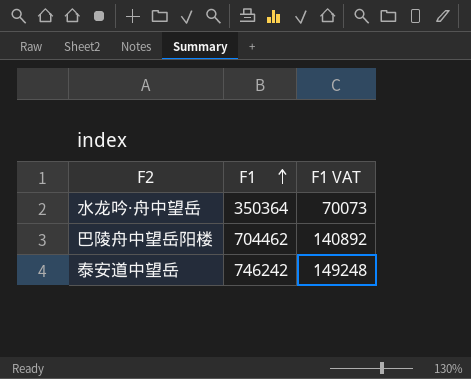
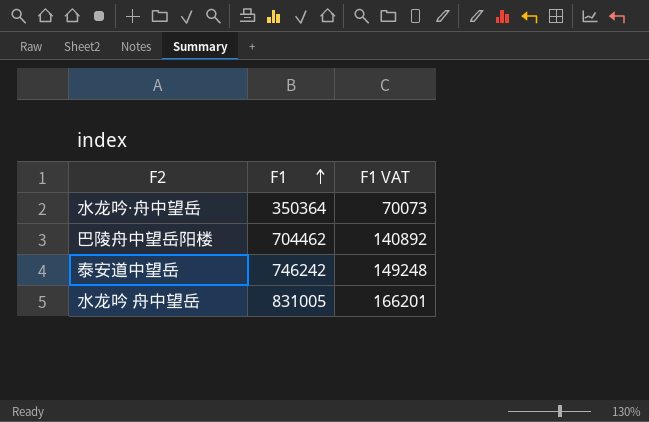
row 水龙吟 舟中望岳: none -> 831005 | 166201

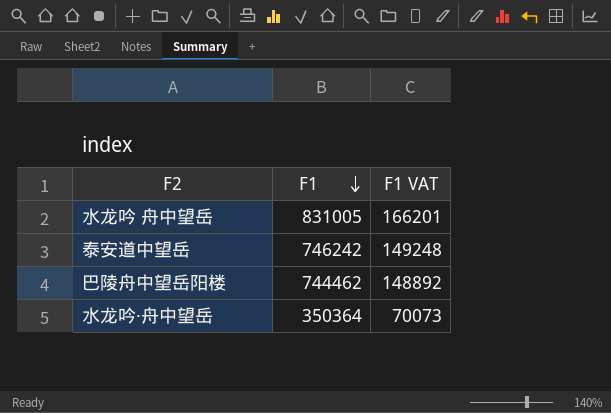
row order: F1 ascending -> F1 descending
巴陵舟中望岳阳楼 | F1: 704462 -> 744462
巴陵舟中望岳阳楼 | F1 VAT: 140892 -> 148892

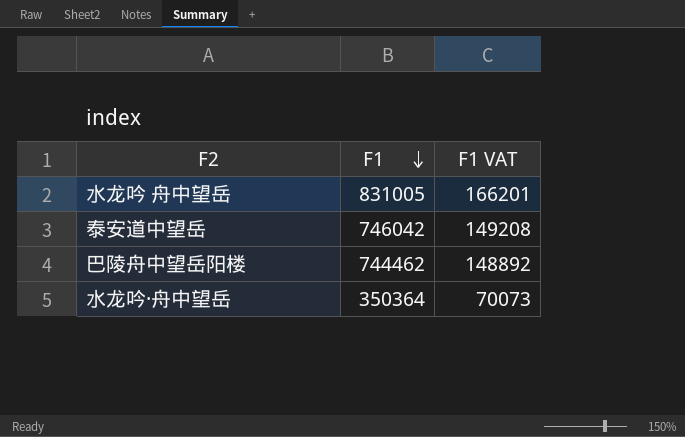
泰安道中望岳 | F1: 746242 -> 746042
泰安道中望岳 | F1 VAT: 149248 -> 149208

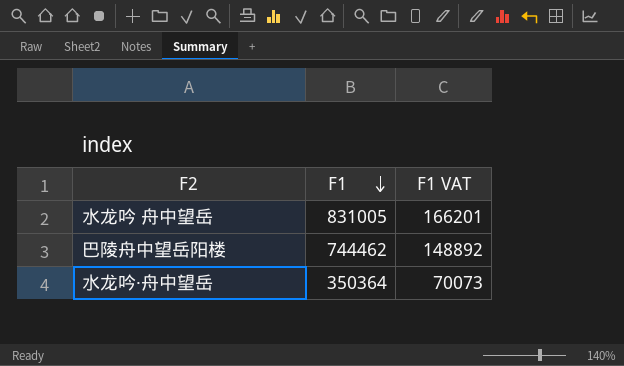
row 泰安道中望岳: 746042 | 149208 -> none

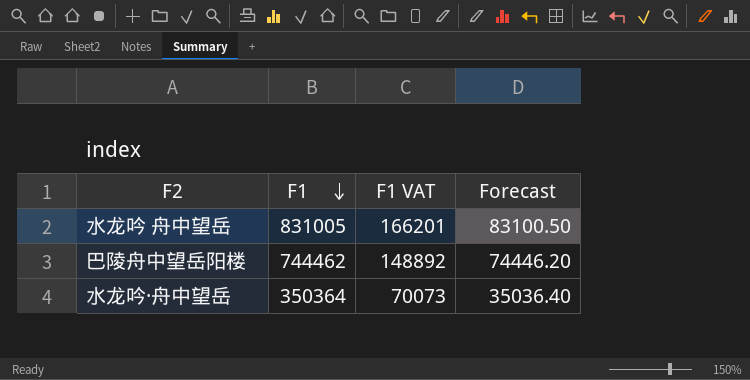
column Forecast | formula: none -> [F1] * 0.1

